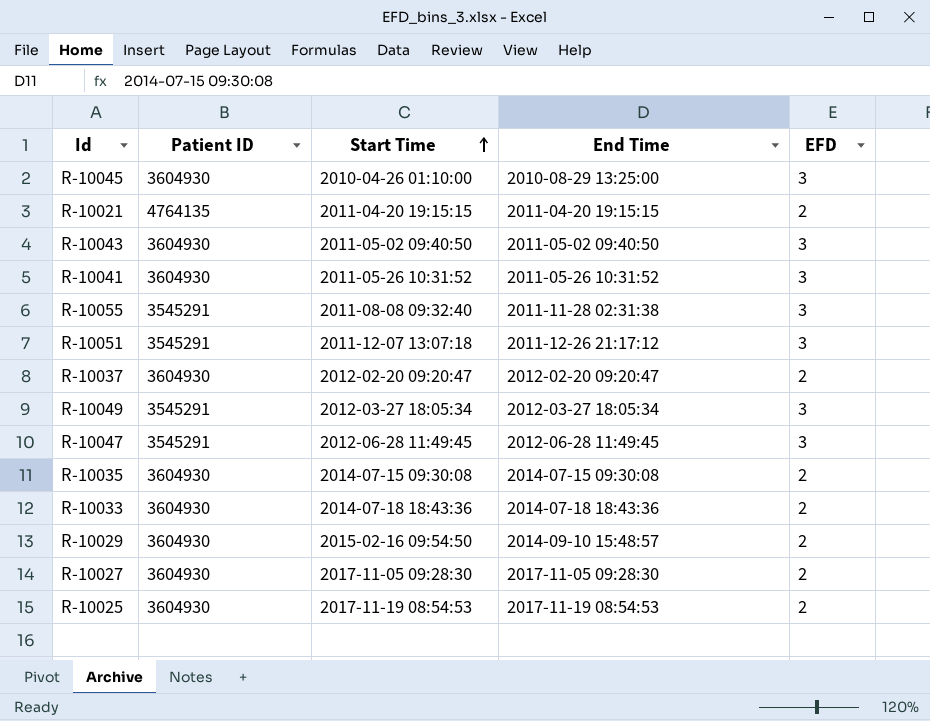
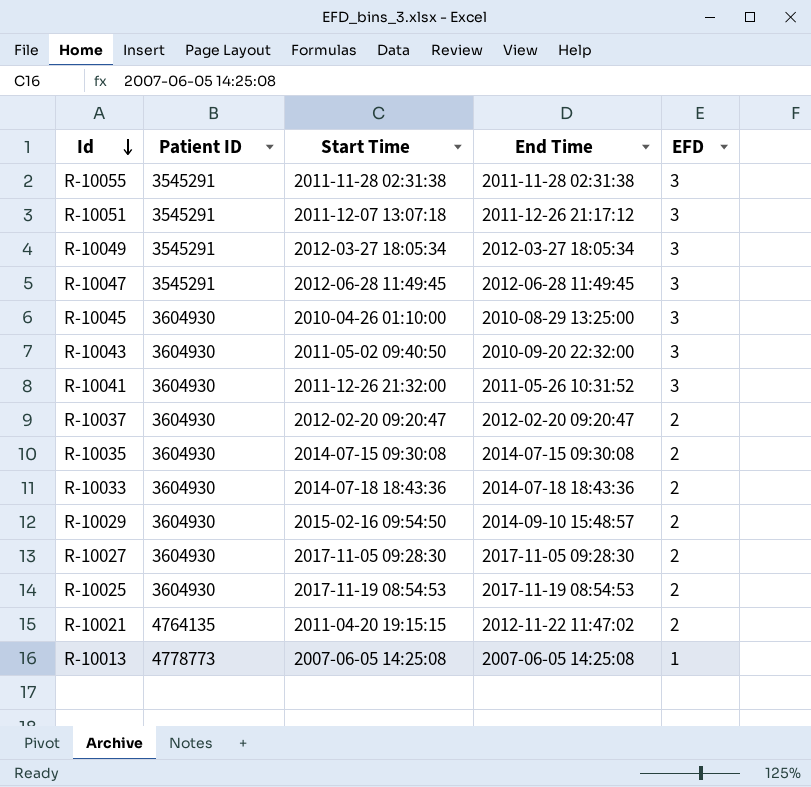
row order: Start Time ascending -> Id descending
R-10055 | Start Time: 2011-08-08 09:32:40 -> 2011-11-28 02:31:38
R-10043 | End Time: 2011-05-02 09:40:50 -> 2010-09-20 22:32:00
R-10041 | Start Time: 2011-05-26 10:31:52 -> 2011-12-26 21:32:00
R-10021 | End Time: 2011-04-20 19:15:15 -> 2012-11-22 11:47:02
row R-10013: none -> 4778773 | 2007-06-05 14:25:08 | 2007-06-05 14:25:08 | 1

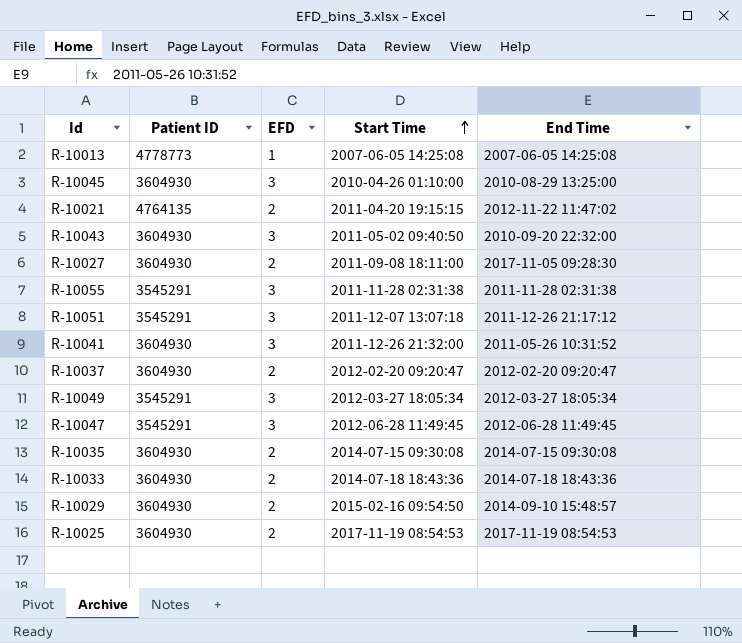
row order: Id descending -> Start Time ascending
column EFD | position: 5 -> 3
R-10027 | Start Time: 2017-11-05 09:28:30 -> 2011-09-08 18:11:00

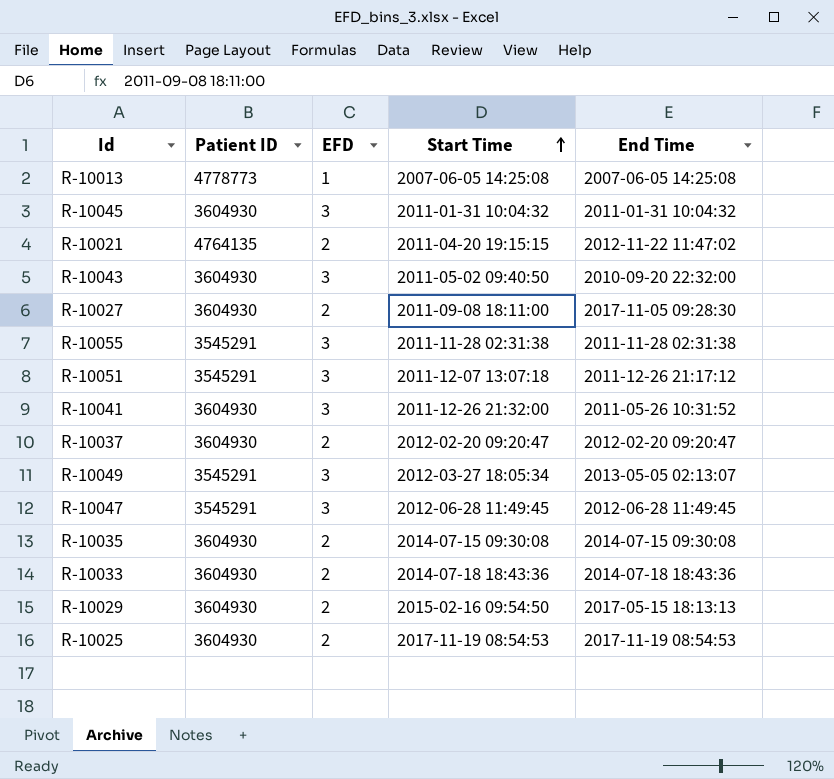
R-10045 | Start Time: 2010-04-26 01:10:00 -> 2011-01-31 10:04:32
R-10045 | End Time: 2010-08-29 13:25:00 -> 2011-01-31 10:04:32
R-10049 | End Time: 2012-03-27 18:05:34 -> 2013-05-05 02:13:07
R-10029 | End Time: 2014-09-10 15:48:57 -> 2017-05-15 18:13:13

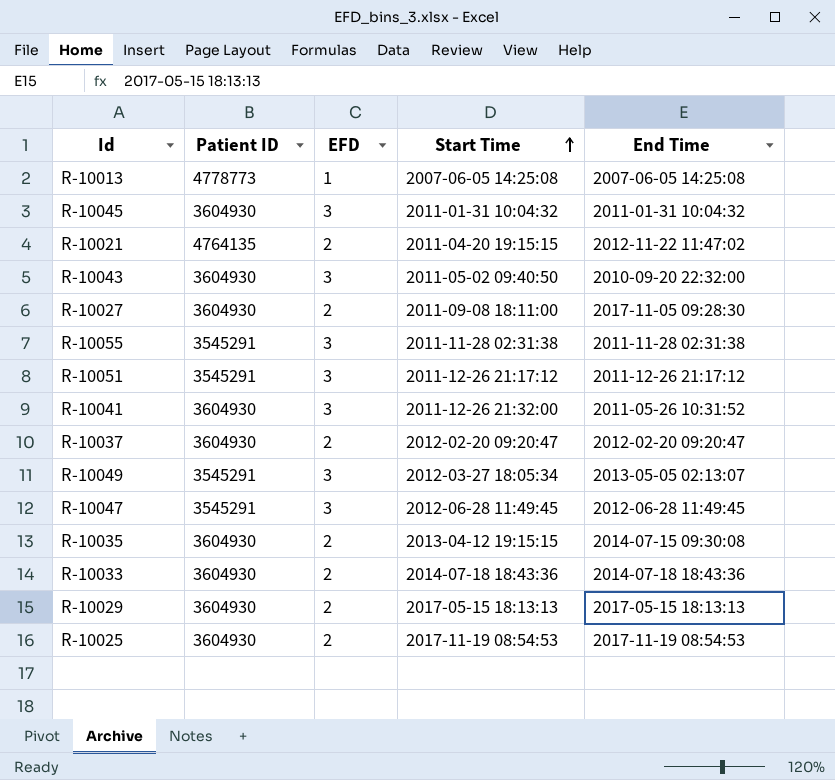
R-10051 | Start Time: 2011-12-07 13:07:18 -> 2011-12-26 21:17:12
R-10035 | Start Time: 2014-07-15 09:30:08 -> 2013-04-12 19:15:15
R-10029 | Start Time: 2015-02-16 09:54:50 -> 2017-05-15 18:13:13

